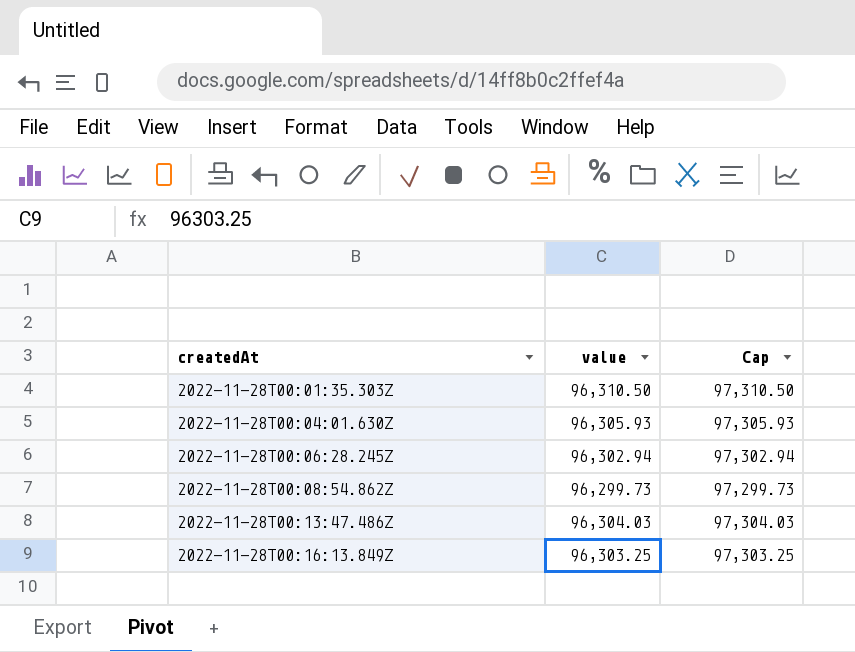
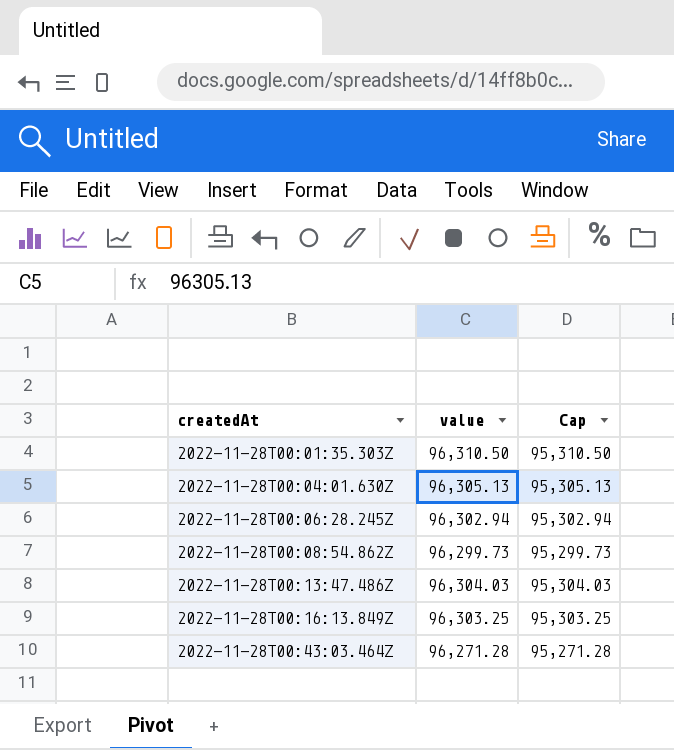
column Cap | formula: [value] + 1000 -> [value] - 1000
2022-11-28T00:04:01.630Z | value: 96,305.93 -> 96,305.13
row 2022-11-28T00:43:03.464Z: none -> 96,271.28 | 95,271.28

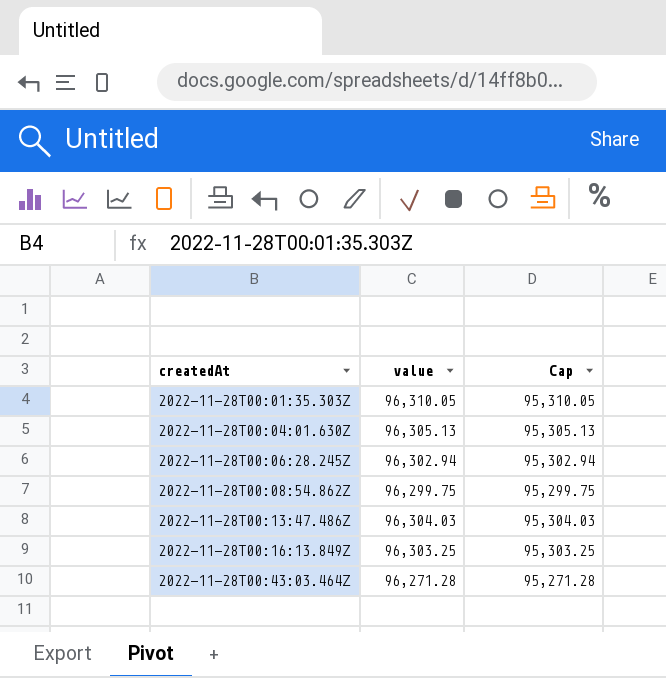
2022-11-28T00:01:35.303Z | value: 96,310.50 -> 96,310.05
2022-11-28T00:01:35.303Z | Cap: 95,310.50 -> 95,310.05
2022-11-28T00:08:54.862Z | value: 96,299.73 -> 96,299.75
2022-11-28T00:08:54.862Z | Cap: 95,299.73 -> 95,299.75

